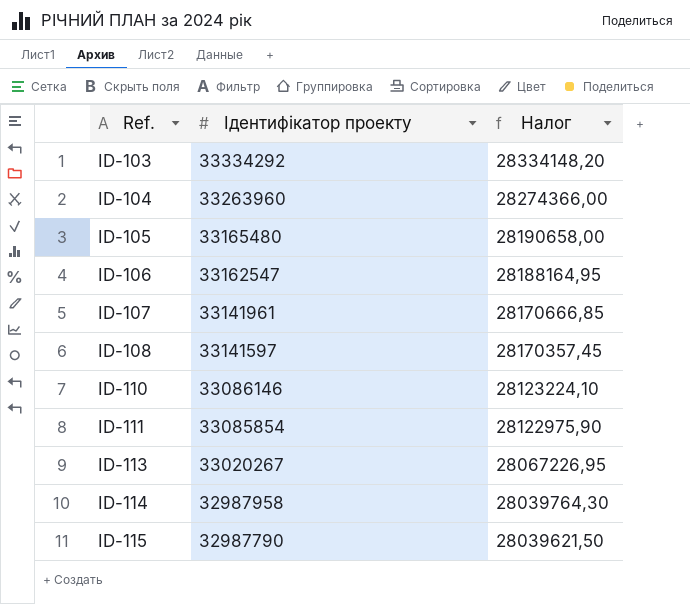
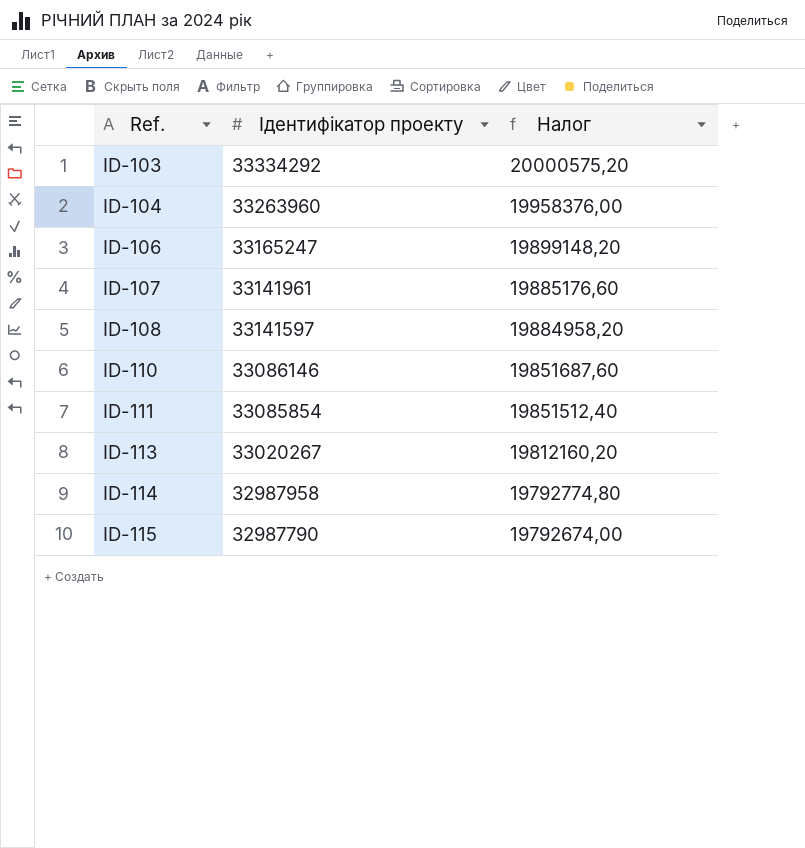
column Налог | formula: [Ідентифікатор проекту] * 0,85 -> [Ідентифікатор проекту] * 0,6
row ID-105: 33165480 | 28190658,00 -> none
ID-106 | Ідентифікатор проекту: 33162547 -> 33165247

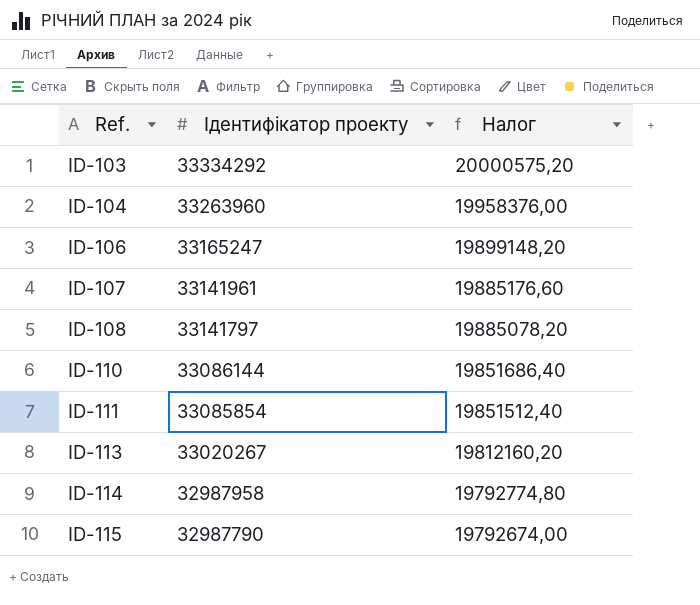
ID-108 | Ідентифікатор проекту: 33141597 -> 33141797
ID-108 | Налог: 19884958,20 -> 19885078,20
ID-110 | Ідентифікатор проекту: 33086146 -> 33086144
ID-110 | Налог: 19851687,60 -> 19851686,40

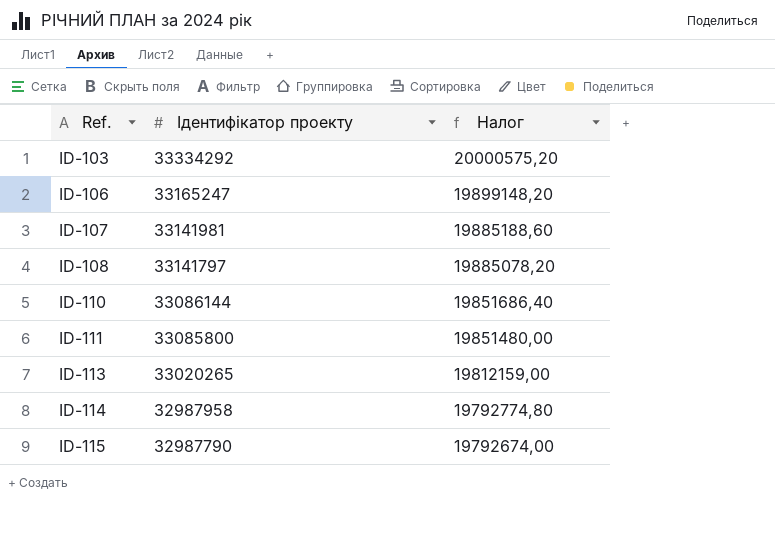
row ID-104: 33263960 | 19958376,00 -> none
ID-107 | Ідентифікатор проекту: 33141961 -> 33141981
ID-107 | Налог: 19885176,60 -> 19885188,60
ID-111 | Ідентифікатор проекту: 33085854 -> 33085800
ID-111 | Налог: 19851512,40 -> 19851480,00
ID-113 | Ідентифікатор проекту: 33020267 -> 33020265
ID-113 | Налог: 19812160,20 -> 19812159,00

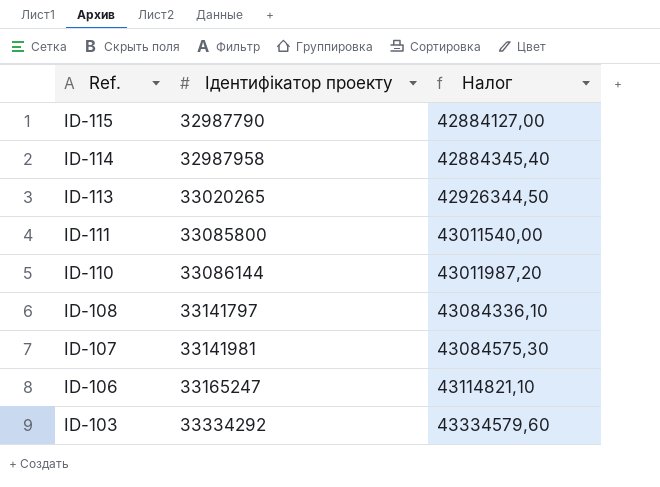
row order: Ref. ascending -> Ref. descending
column Налог | formula: [Ідентифікатор проекту] * 0,6 -> [Ідентифікатор проекту] * 1,3

